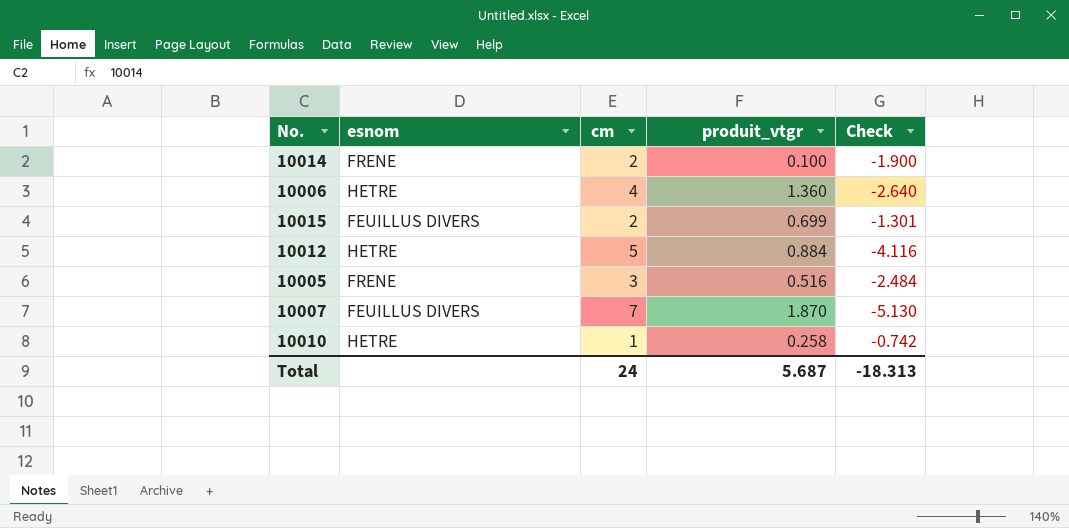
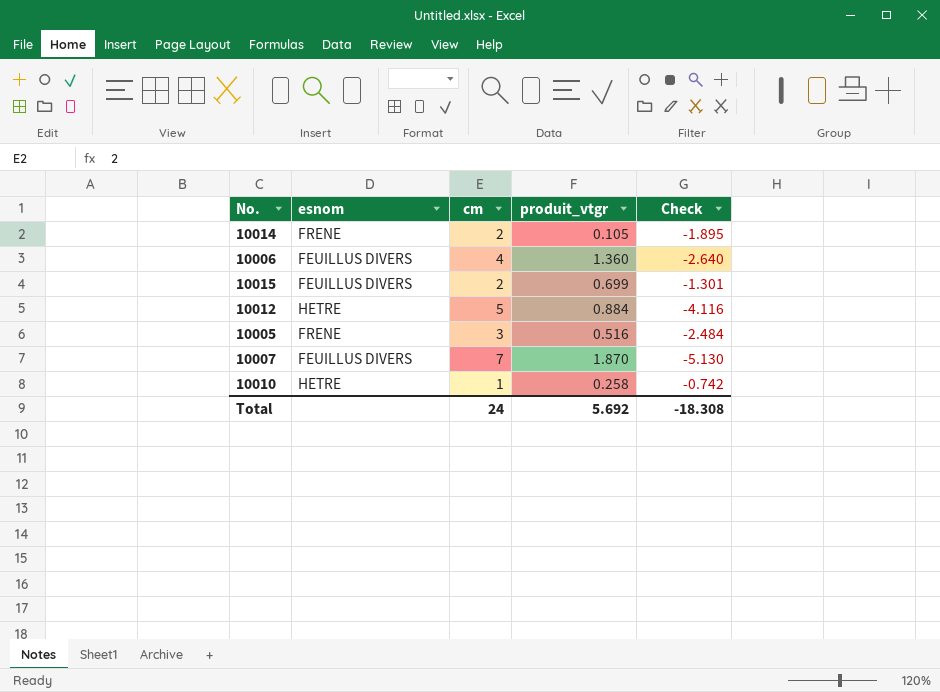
10014 | produit_vtgr: 0.100 -> 0.105
10014 | Check: -1.900 -> -1.895
10006 | esnom: HETRE -> FEUILLUS DIVERS
Total | produit_vtgr: 5.687 -> 5.692
Total | Check: -18.313 -> -18.308

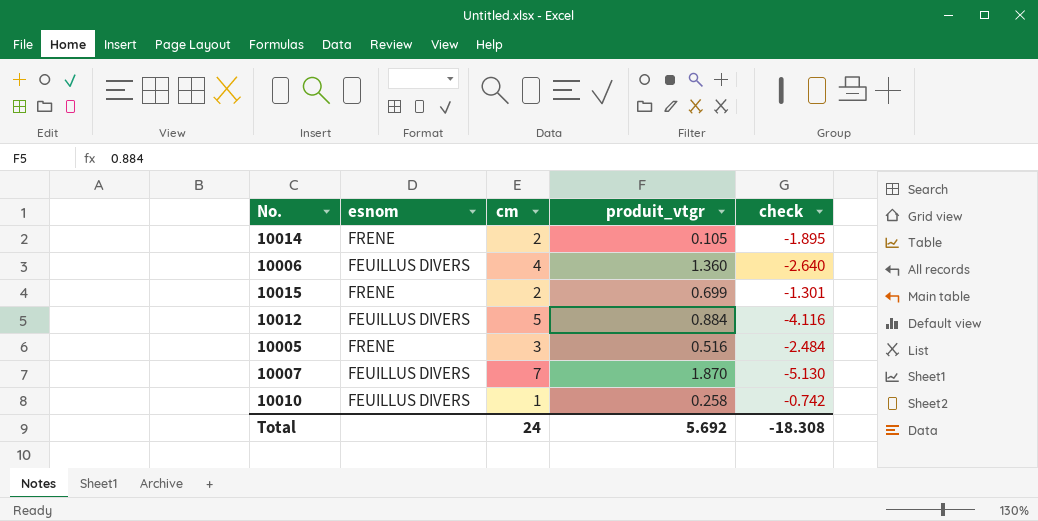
column name: Check -> check
10015 | esnom: FEUILLUS DIVERS -> FRENE
10012 | esnom: HETRE -> FEUILLUS DIVERS
10010 | esnom: HETRE -> FEUILLUS DIVERS

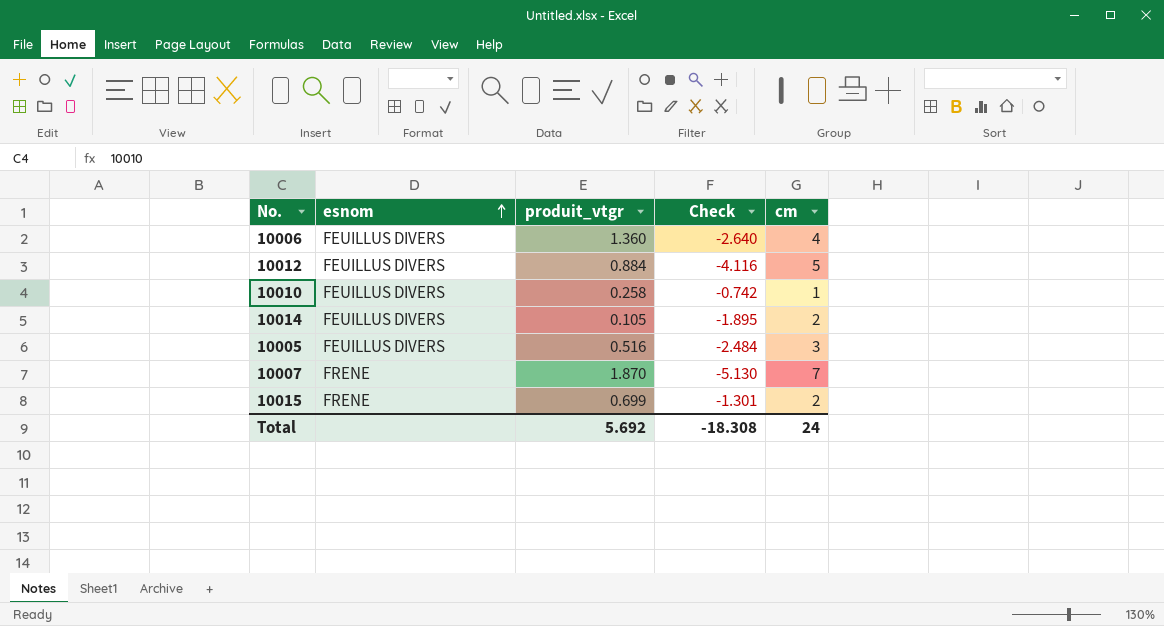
row order: none -> esnom ascending
column name: check -> Check
column cm | position: 3 -> 5
10014 | esnom: FRENE -> FEUILLUS DIVERS
10005 | esnom: FRENE -> FEUILLUS DIVERS
10007 | esnom: FEUILLUS DIVERS -> FRENE

